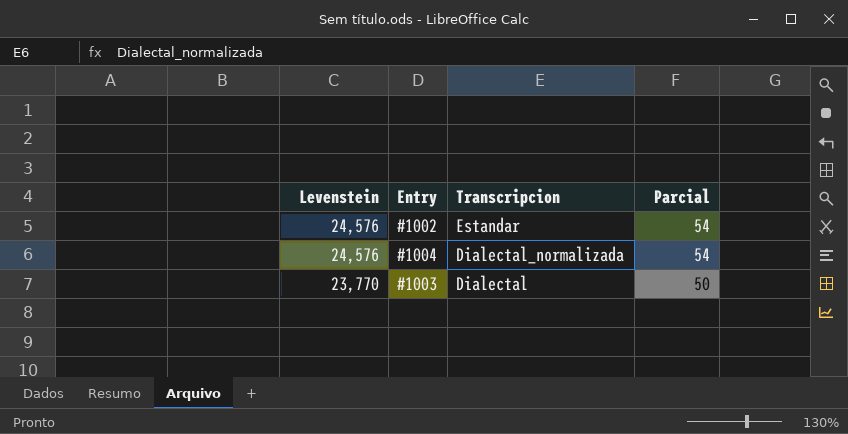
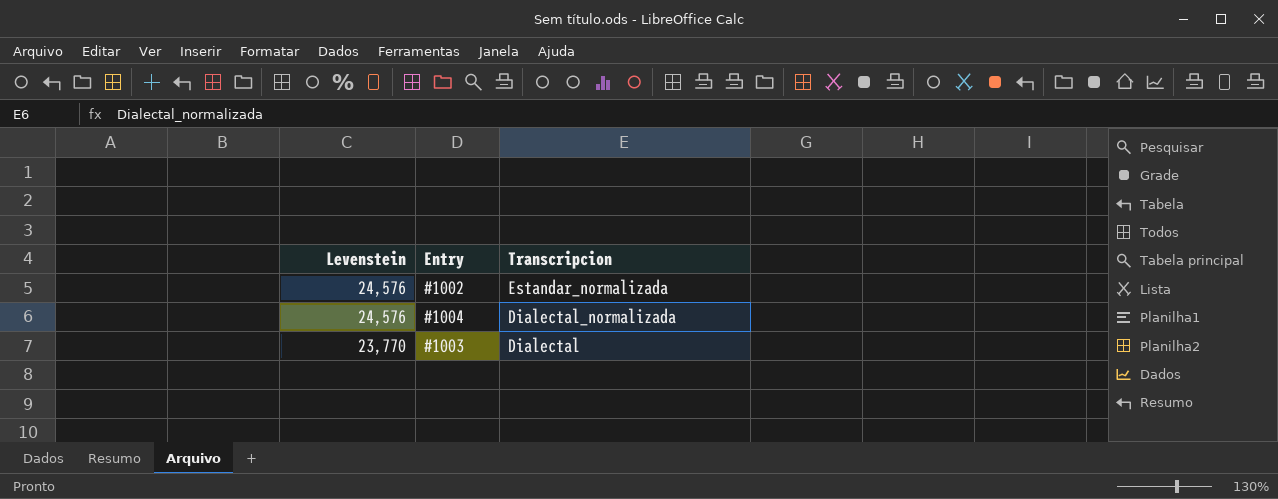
column Parcial | position: 4 -> none
#1002 | Transcripcion: Estandar -> Estandar_normalizada

